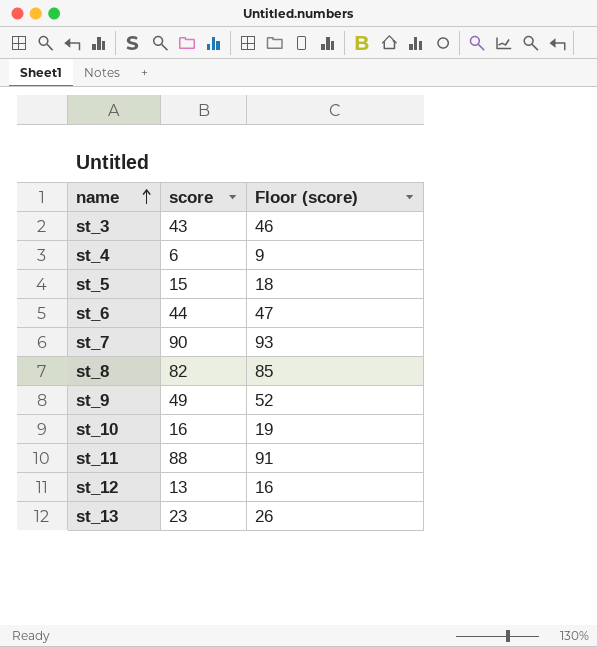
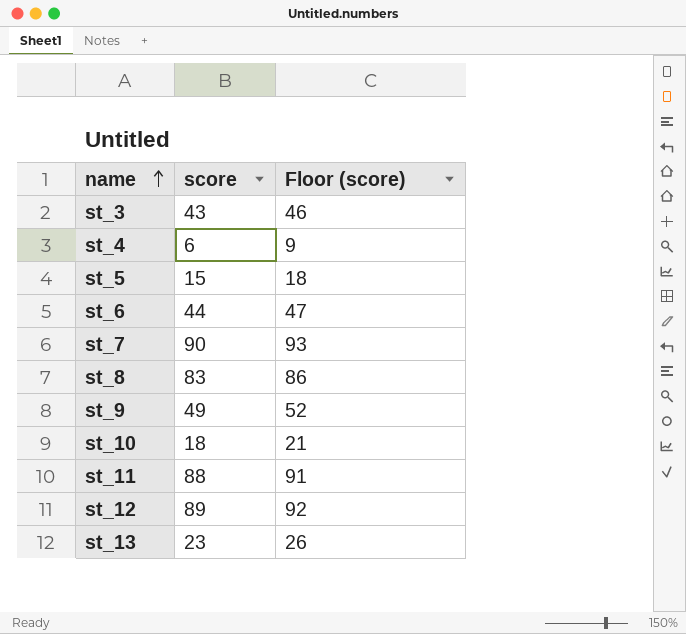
st_8 | score: 82 -> 83
st_8 | Floor (score): 85 -> 86
st_10 | score: 16 -> 18
st_10 | Floor (score): 19 -> 21
st_12 | score: 13 -> 89
st_12 | Floor (score): 16 -> 92

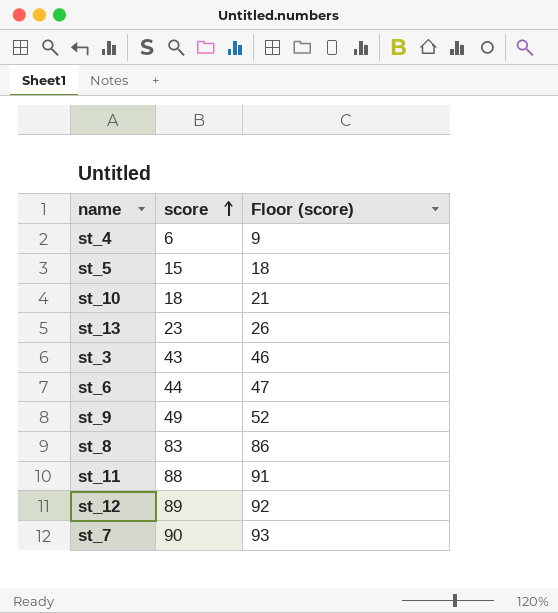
row order: name ascending -> score ascending

